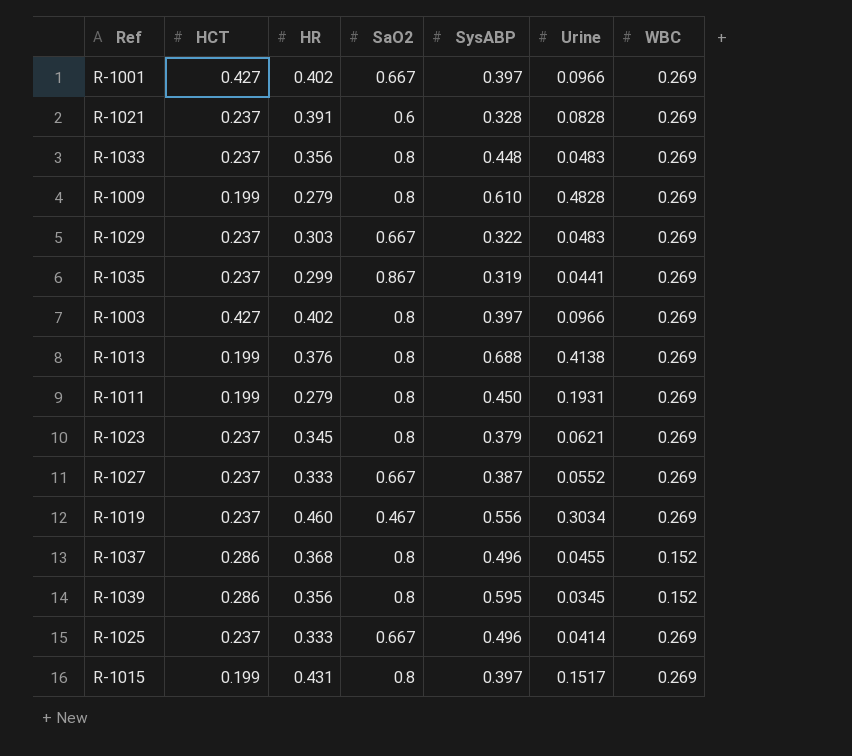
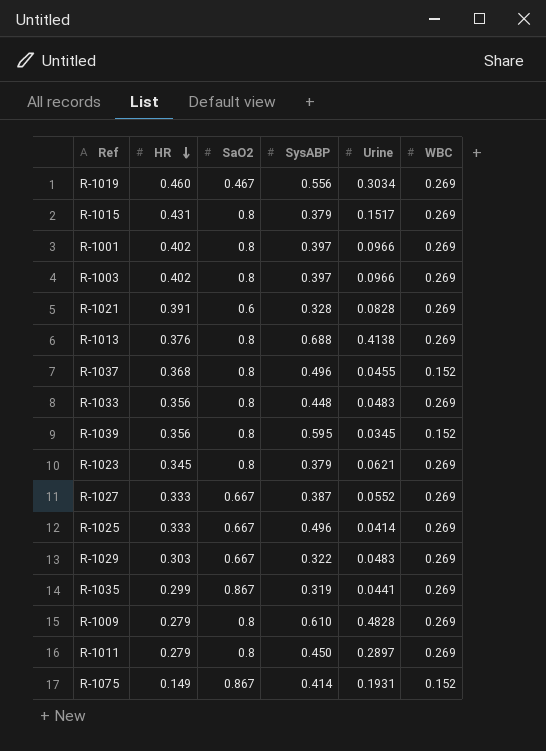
row order: none -> HR descending
column HCT | position: 2 -> none
R-1015 | SysABP: 0.397 -> 0.379
R-1001 | SaO2: 0.667 -> 0.8
R-1011 | Urine: 0.1931 -> 0.2897
row R-1075: none -> 0.149 | 0.867 | 0.414 | 0.1931 | 0.152

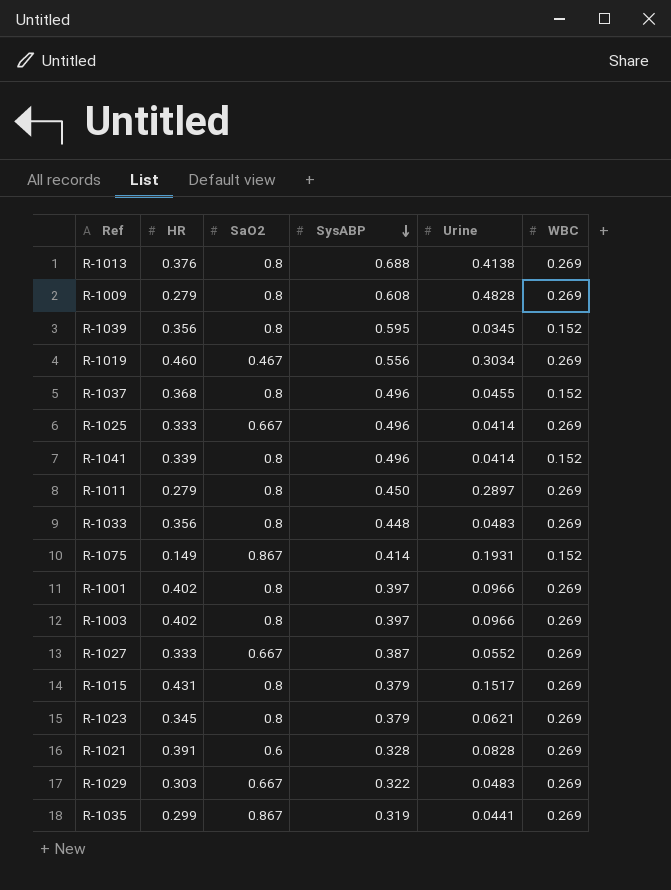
row order: HR descending -> SysABP descending
R-1009 | SysABP: 0.610 -> 0.608
row R-1041: none -> 0.339 | 0.8 | 0.496 | 0.0414 | 0.152

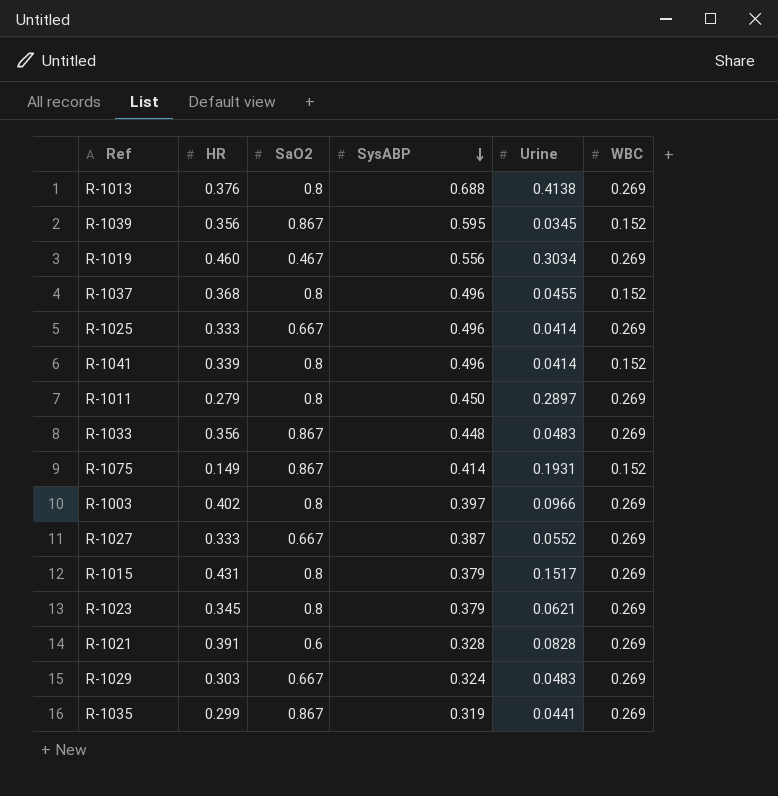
row R-1009: 0.279 | 0.8 | 0.608 | 0.4828 | 0.269 -> none
row R-1001: 0.402 | 0.8 | 0.397 | 0.0966 | 0.269 -> none
R-1039 | SaO2: 0.8 -> 0.867
R-1033 | SaO2: 0.8 -> 0.867
R-1029 | SysABP: 0.322 -> 0.324

